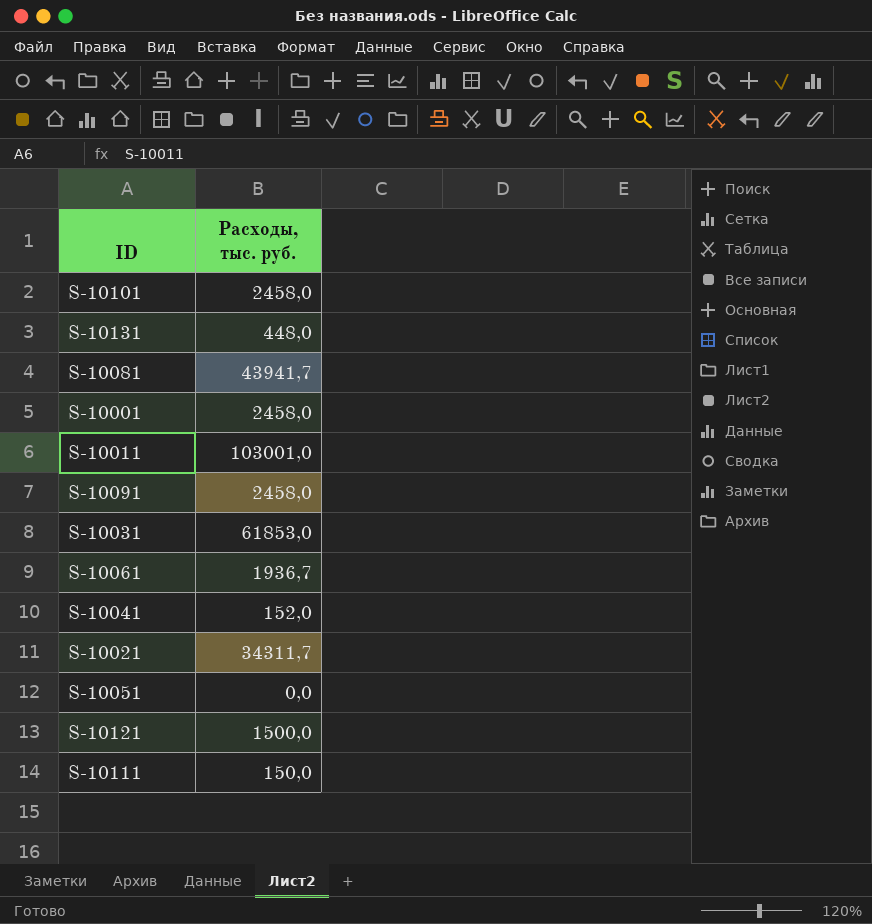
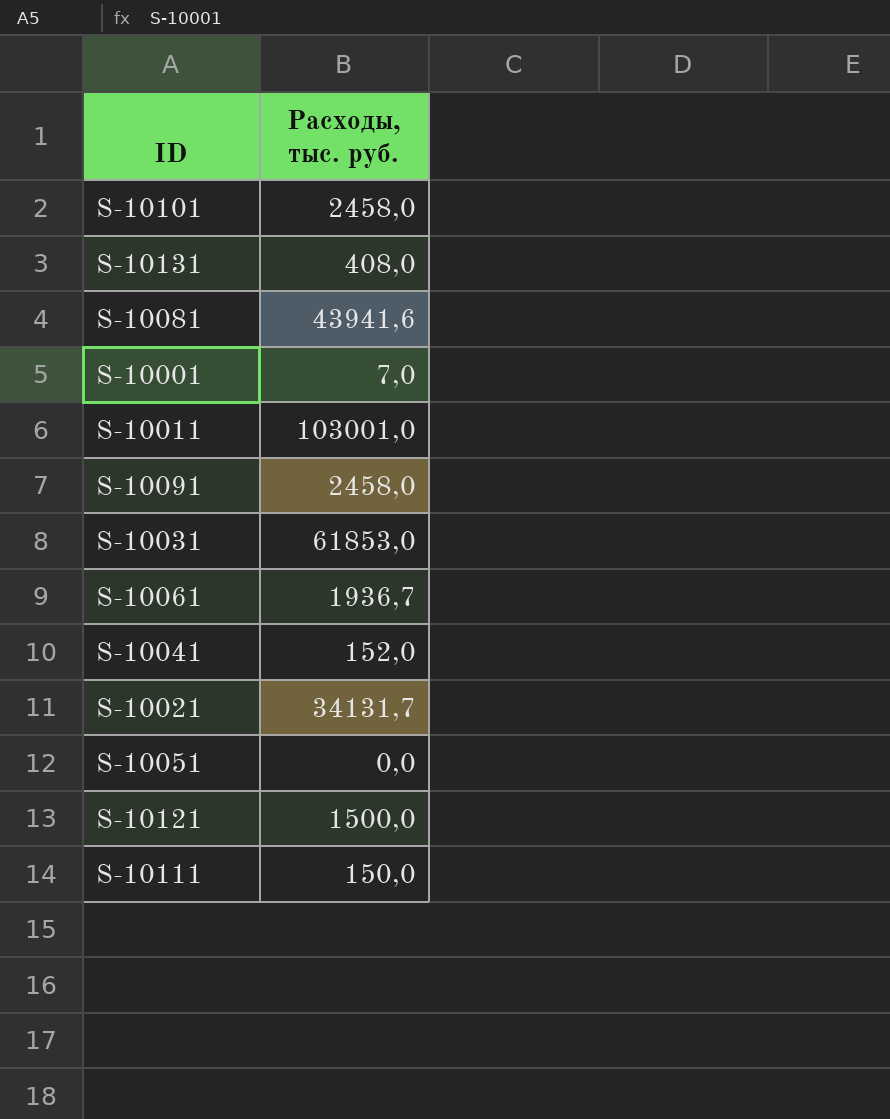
S-10131 | Расходы, тыс. руб.: 448,0 -> 408,0
S-10081 | Расходы, тыс. руб.: 43941,7 -> 43941,6
S-10001 | Расходы, тыс. руб.: 2458,0 -> 7,0
S-10021 | Расходы, тыс. руб.: 34311,7 -> 34131,7

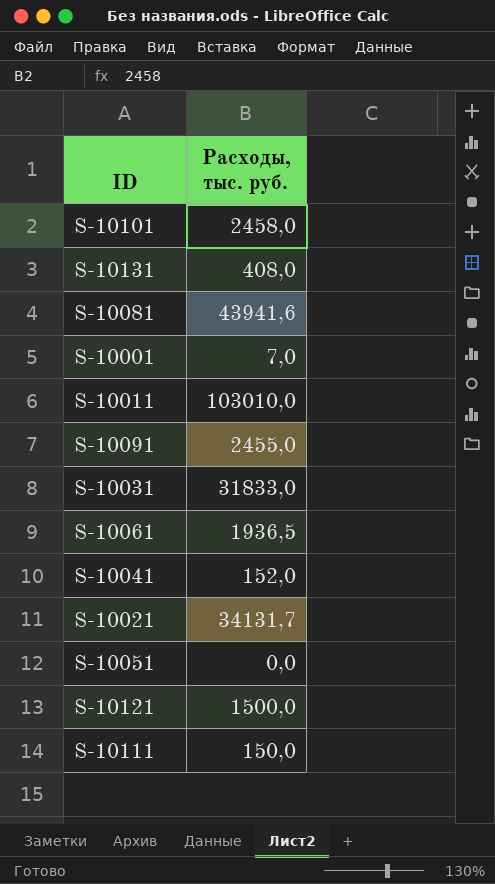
S-10011 | Расходы, тыс. руб.: 103001,0 -> 103010,0
S-10091 | Расходы, тыс. руб.: 2458,0 -> 2455,0
S-10031 | Расходы, тыс. руб.: 61853,0 -> 31833,0
S-10061 | Расходы, тыс. руб.: 1936,7 -> 1936,5

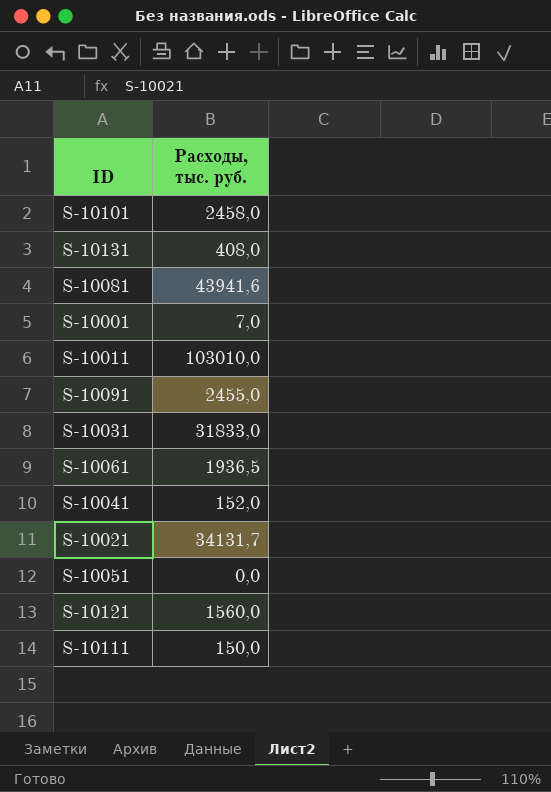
S-10121 | Расходы, тыс. руб.: 1500,0 -> 1560,0

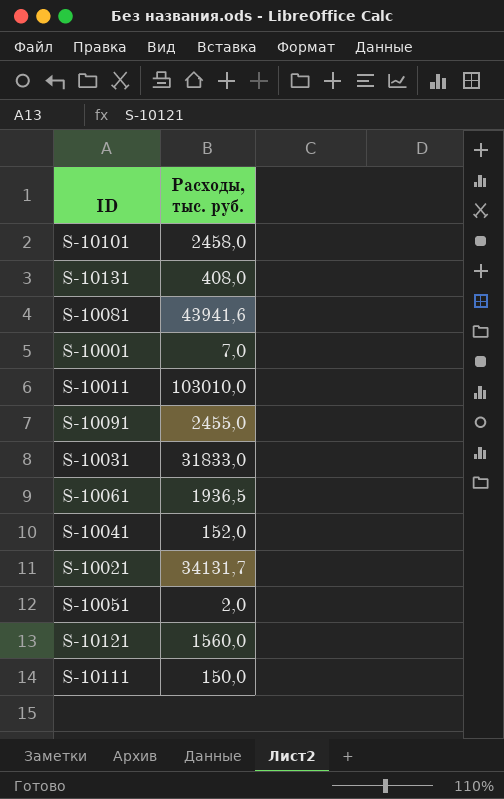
S-10051 | Расходы, тыс. руб.: 0,0 -> 2,0

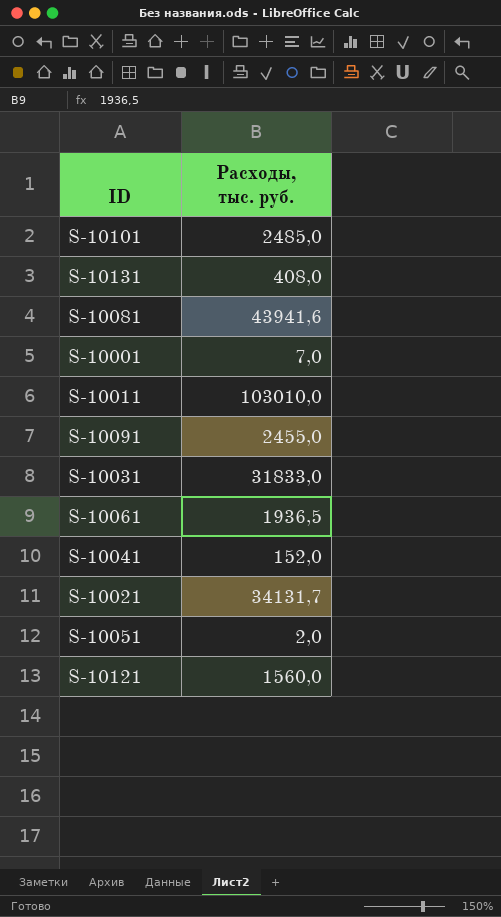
row S-10111: 150,0 -> none
S-10101 | Расходы, тыс. руб.: 2458,0 -> 2485,0

